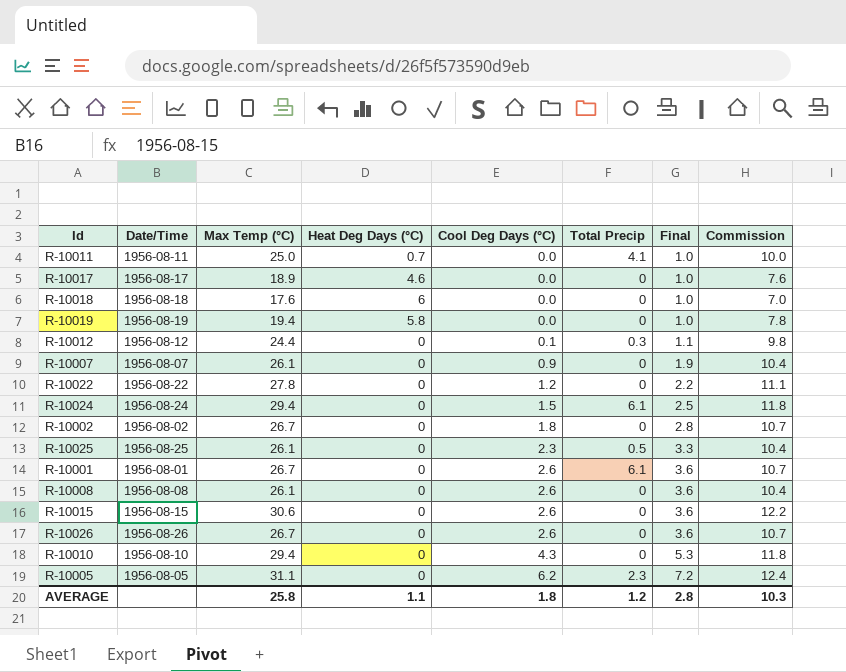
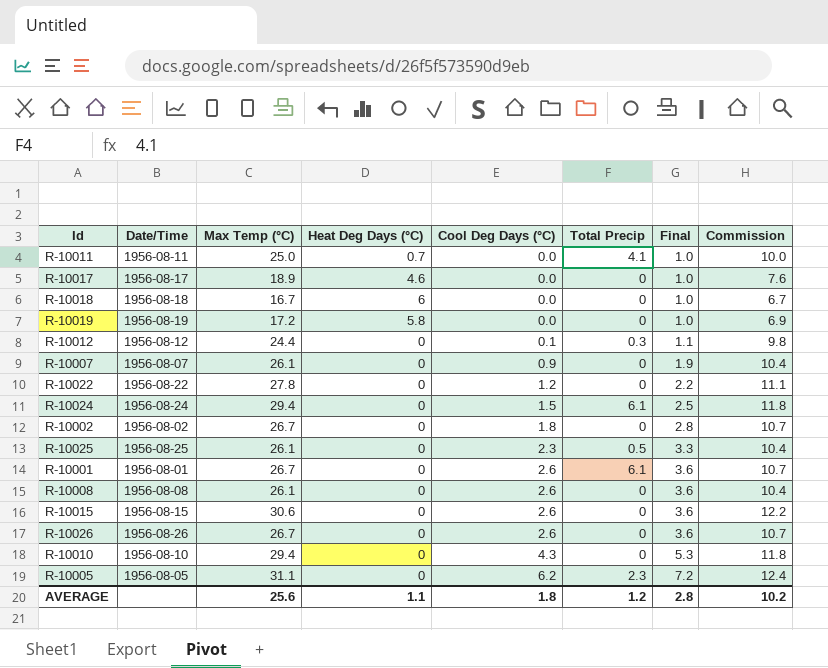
R-10018 | Max Temp (°C): 17.6 -> 16.7
R-10018 | Commission: 7.0 -> 6.7
R-10019 | Max Temp (°C): 19.4 -> 17.2
R-10019 | Commission: 7.8 -> 6.9
AVERAGE | Max Temp (°C): 25.8 -> 25.6
AVERAGE | Commission: 10.3 -> 10.2

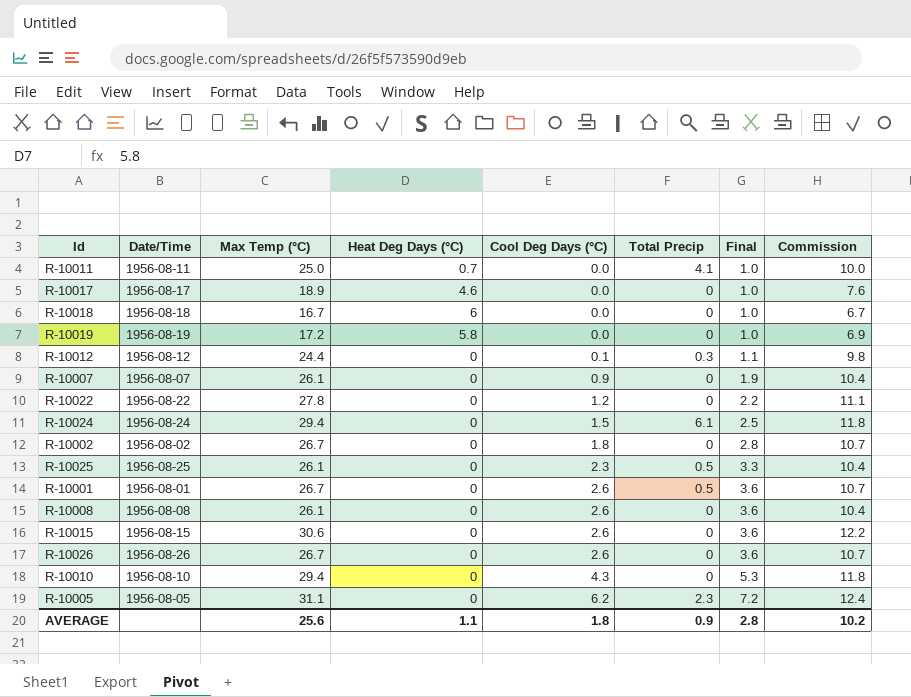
R-10001 | Total Precip: 6.1 -> 0.5
AVERAGE | Total Precip: 1.2 -> 0.9

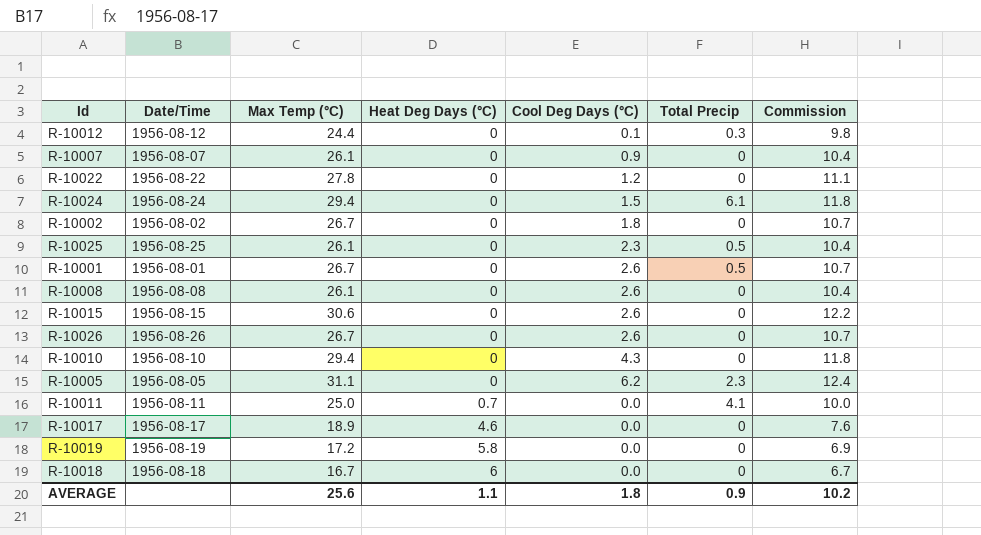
row order: Cool Deg Days (°C) ascending -> Heat Deg Days (°C) ascending
column Final | formula: [Cool Deg Days (°C)] + 1 -> none

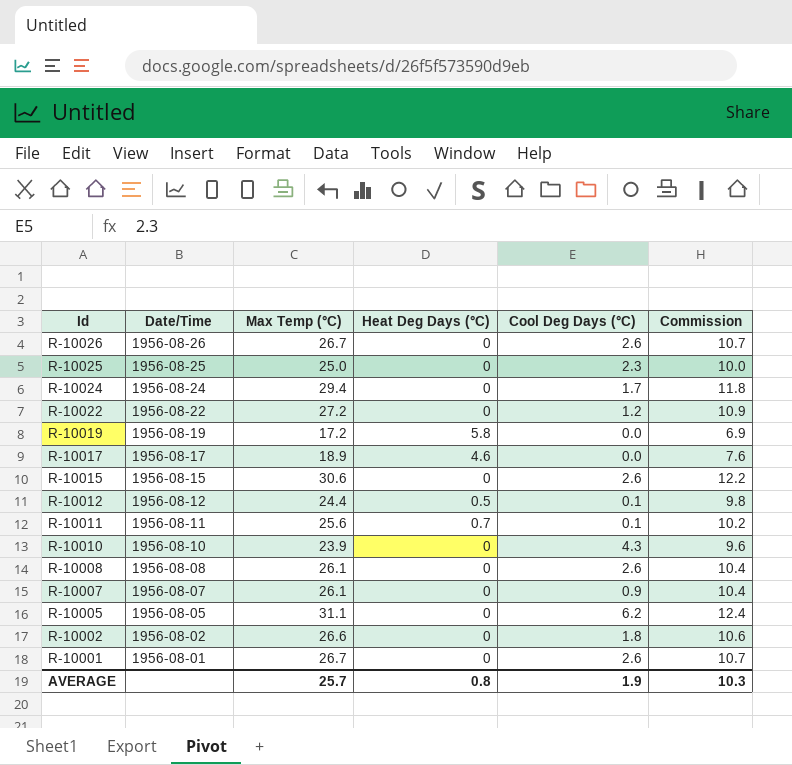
row order: Heat Deg Days (°C) ascending -> Id descending
column Total Precip | position: 6 -> none
row R-10018: 1956-08-18 | 16.7 | 6 | 0.0 | 0 | 6.7 -> none
R-10025 | Max Temp (°C): 26.1 -> 25.0
R-10025 | Commission: 10.4 -> 10.0
R-10024 | Cool Deg Days (°C): 1.5 -> 1.7
R-10022 | Max Temp (°C): 27.8 -> 27.2
R-10022 | Commission: 11.1 -> 10.9
R-10012 | Heat Deg Days (°C): 0 -> 0.5
R-10011 | Max Temp (°C): 25.0 -> 25.6
R-10011 | Cool Deg Days (°C): 0.0 -> 0.1
R-10011 | Commission: 10.0 -> 10.2
R-10010 | Max Temp (°C): 29.4 -> 23.9
R-10010 | Commission: 11.8 -> 9.6
R-10002 | Max Temp (°C): 26.7 -> 26.6
R-10002 | Commission: 10.7 -> 10.6
AVERAGE | Max Temp (°C): 25.6 -> 25.7
AVERAGE | Heat Deg Days (°C): 1.1 -> 0.8
AVERAGE | Cool Deg Days (°C): 1.8 -> 1.9
AVERAGE | Commission: 10.2 -> 10.3

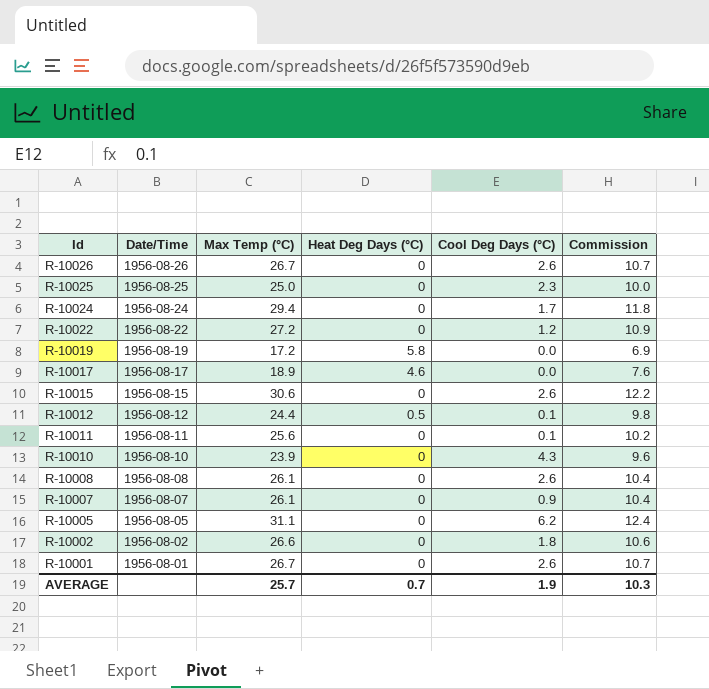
R-10011 | Heat Deg Days (°C): 0.7 -> 0
AVERAGE | Heat Deg Days (°C): 0.8 -> 0.7

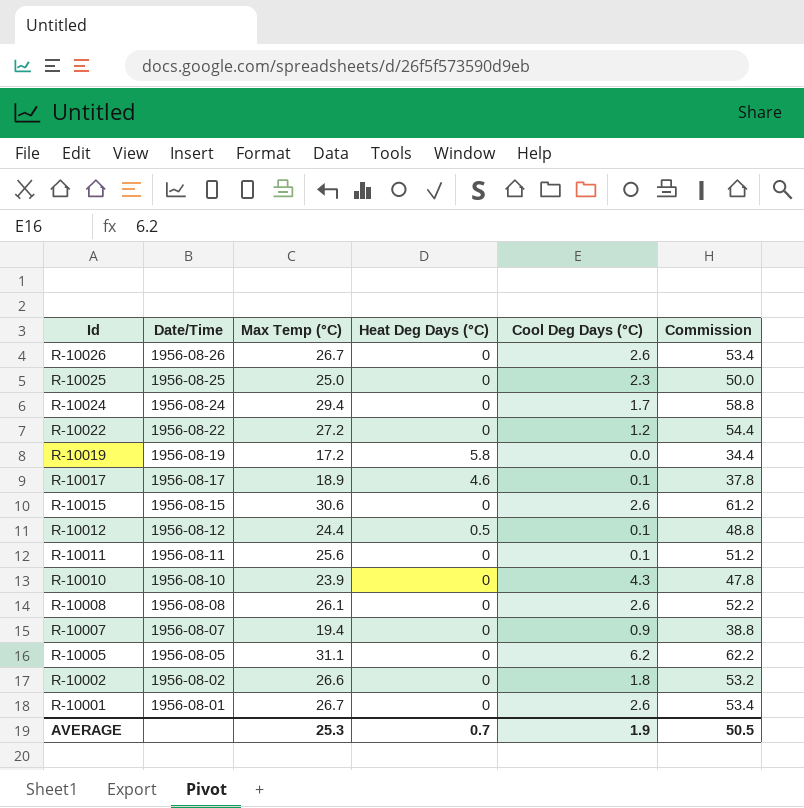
column Commission | formula: [Max Temp (°C)] * 0.4 -> [Max Temp (°C)] * 2
R-10017 | Cool Deg Days (°C): 0.0 -> 0.1
R-10007 | Max Temp (°C): 26.1 -> 19.4
AVERAGE | Max Temp (°C): 25.7 -> 25.3
AVERAGE | Commission: 10.3 -> 50.5

